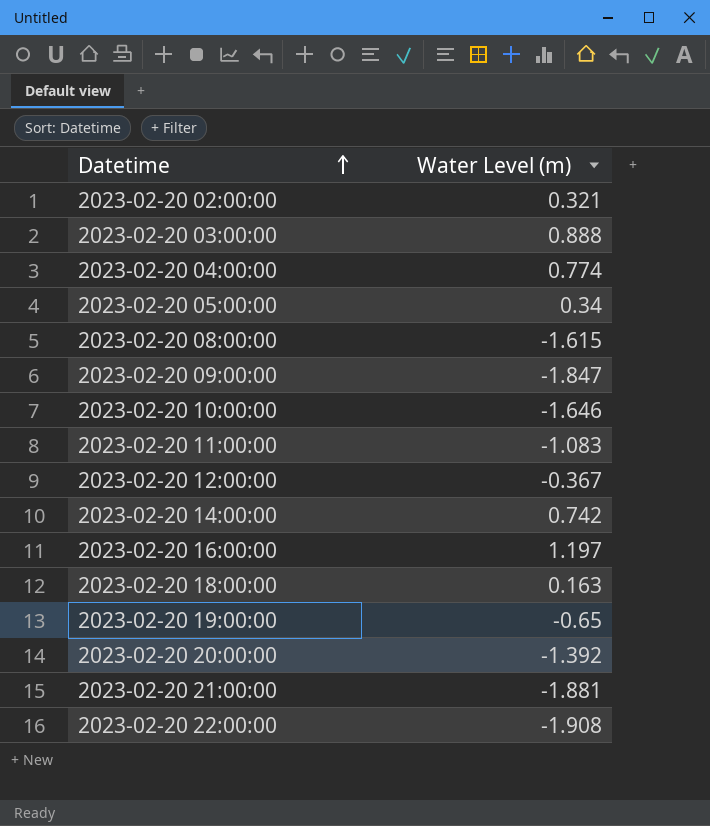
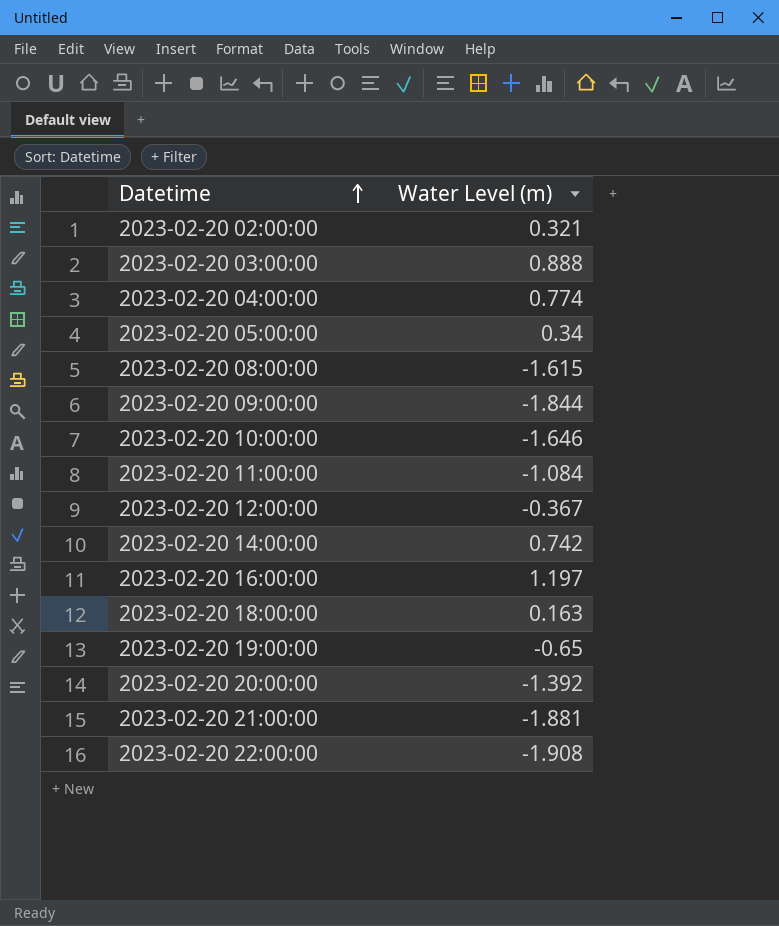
2023-02-20 09:00:00 | Water Level (m): -1.847 -> -1.844
2023-02-20 11:00:00 | Water Level (m): -1.083 -> -1.084

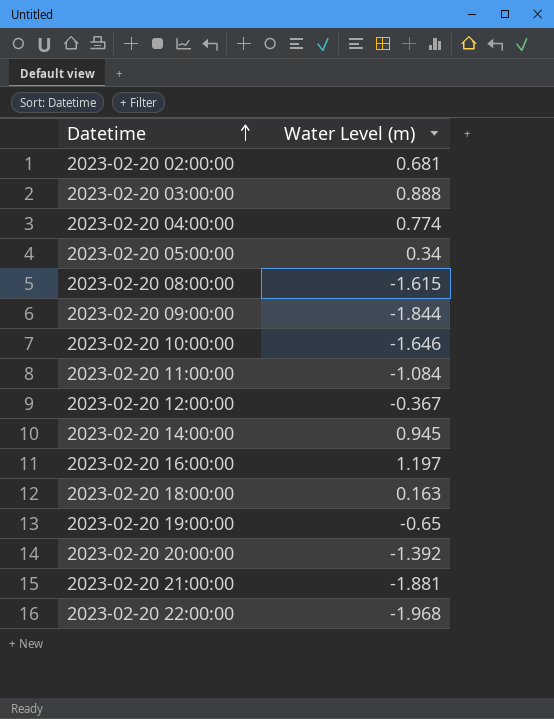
2023-02-20 02:00:00 | Water Level (m): 0.321 -> 0.681
2023-02-20 14:00:00 | Water Level (m): 0.742 -> 0.945
2023-02-20 22:00:00 | Water Level (m): -1.908 -> -1.968

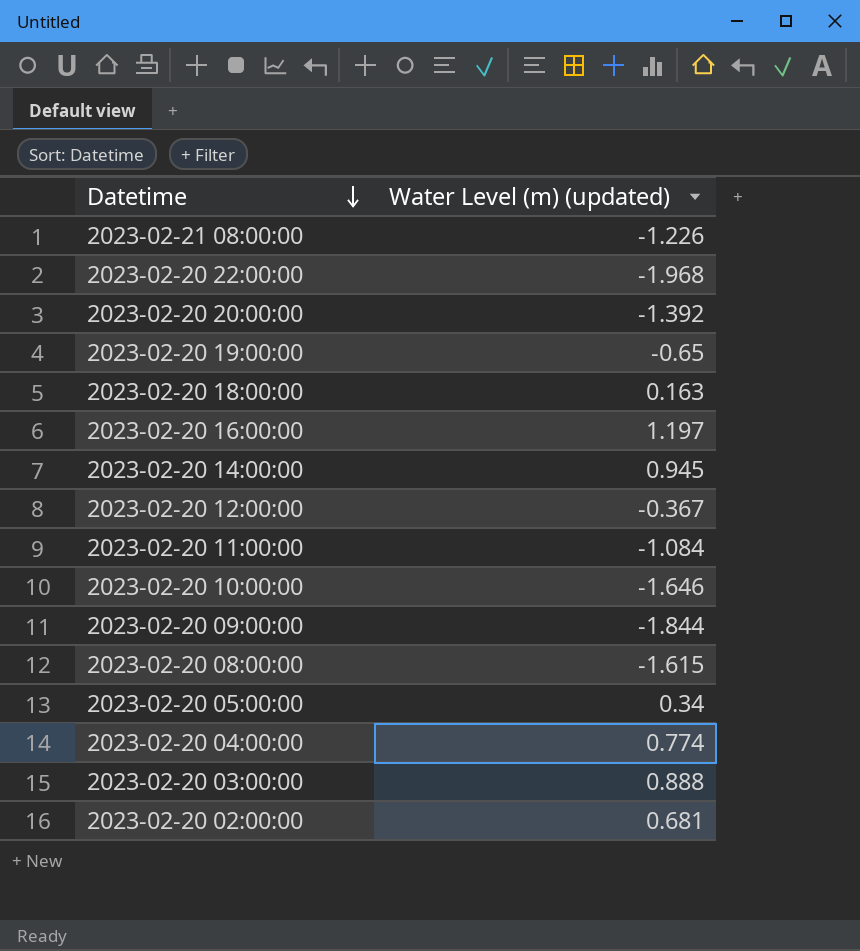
row order: Datetime ascending -> Datetime descending
column name: Water Level (m) -> Water Level (m) (updated)
row 2023-02-20 21:00:00: -1.881 -> none
row 2023-02-21 08:00:00: none -> -1.226

